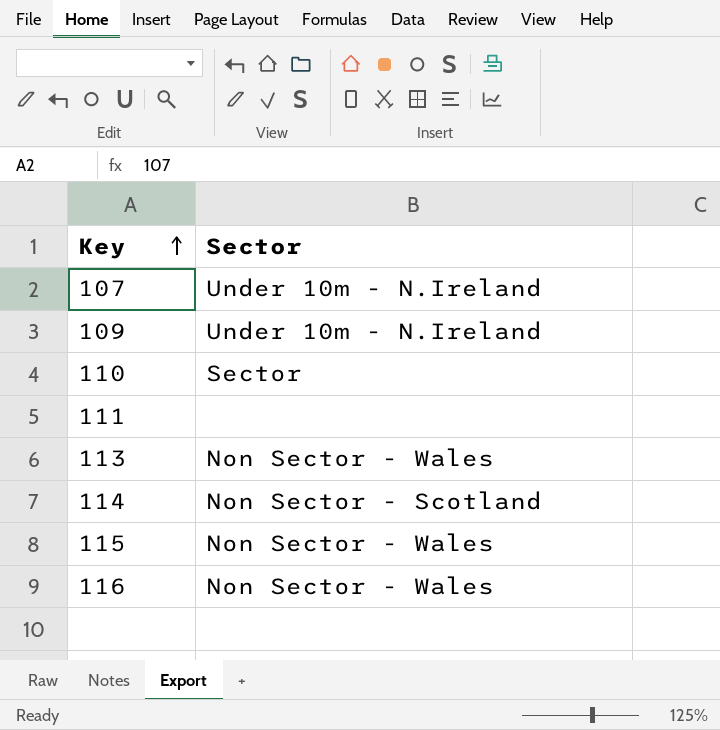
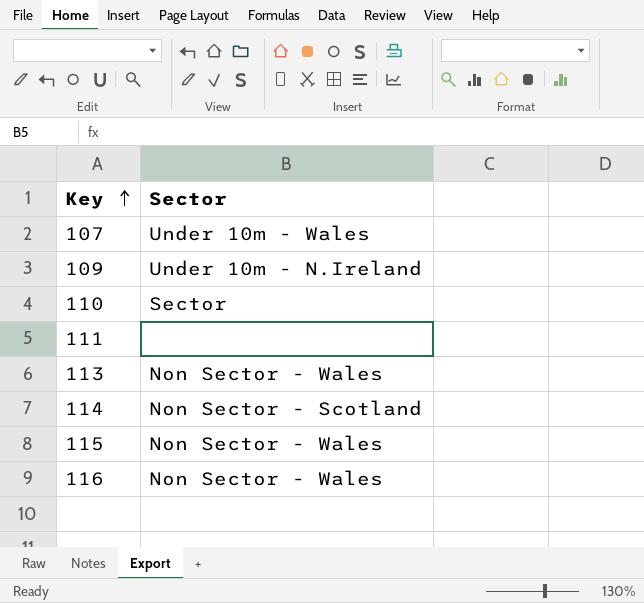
107 | Sector: Under 10m - N.Ireland -> Under 10m - Wales

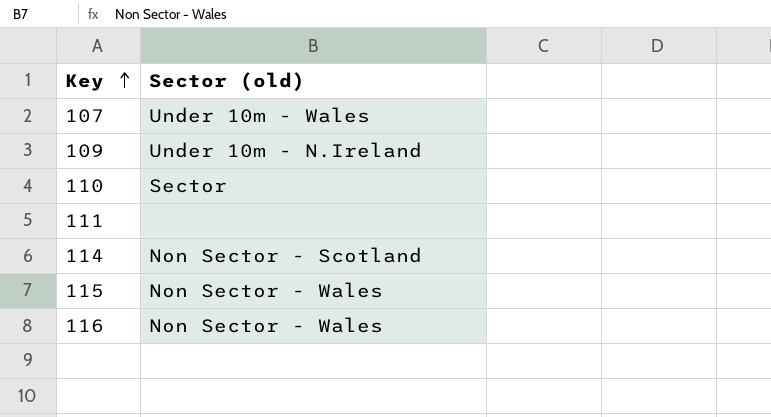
column name: Sector -> Sector (old)
row 113: Non Sector - Wales -> none

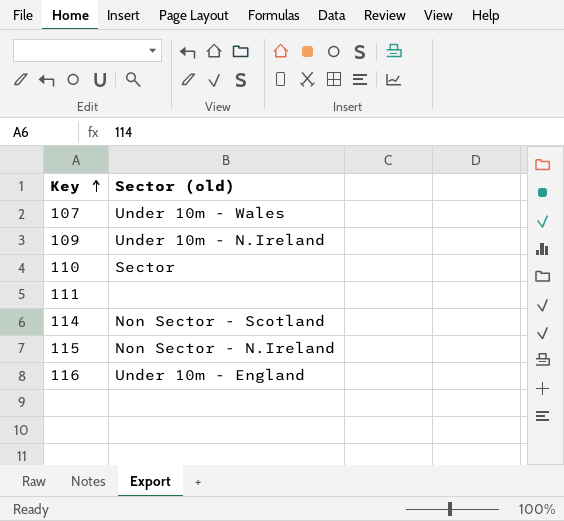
115 | Sector (old): Non Sector - Wales -> Non Sector - N.Ireland
116 | Sector (old): Non Sector - Wales -> Under 10m - England

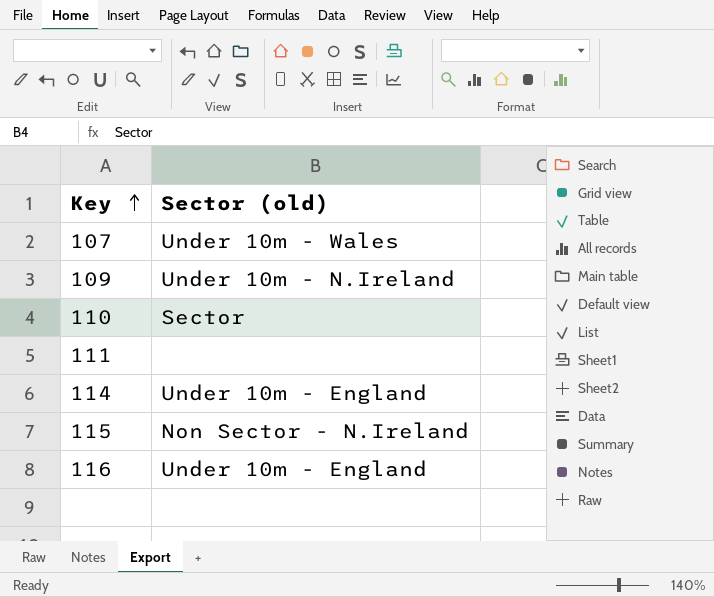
114 | Sector (old): Non Sector - Scotland -> Under 10m - England

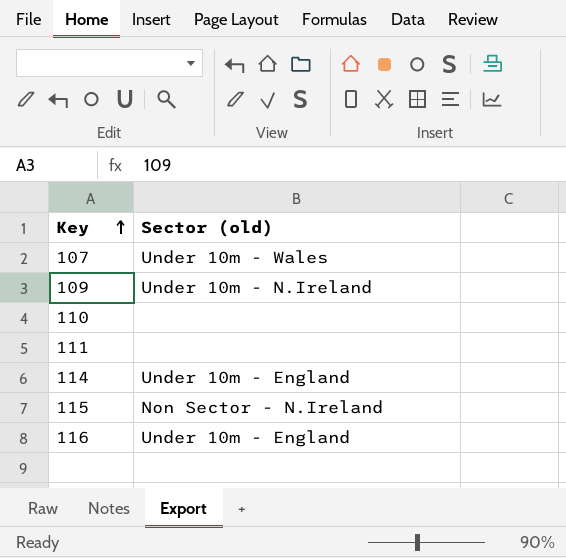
110 | Sector (old): Sector -> none

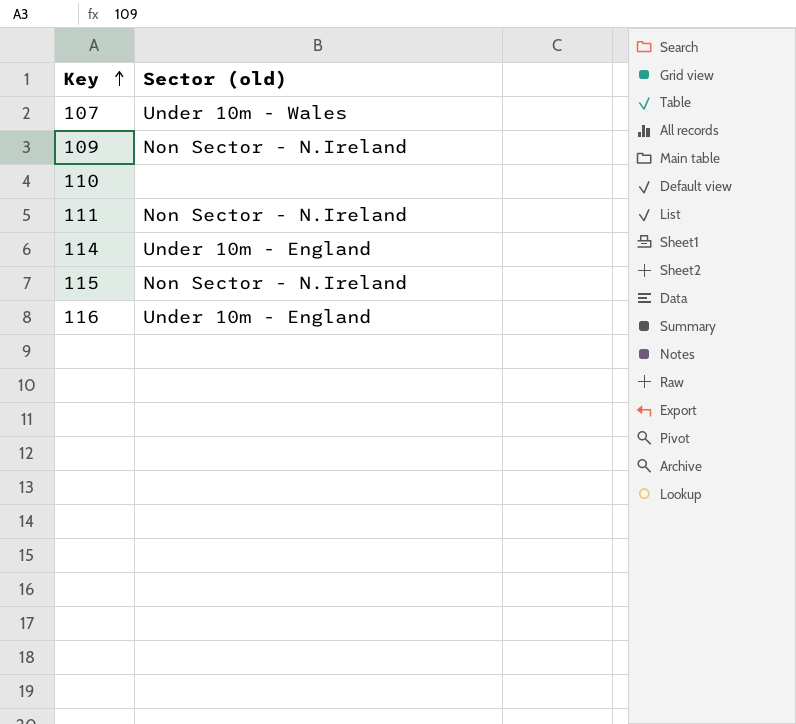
109 | Sector (old): Under 10m - N.Ireland -> Non Sector - N.Ireland
111 | Sector (old): none -> Non Sector - N.Ireland

